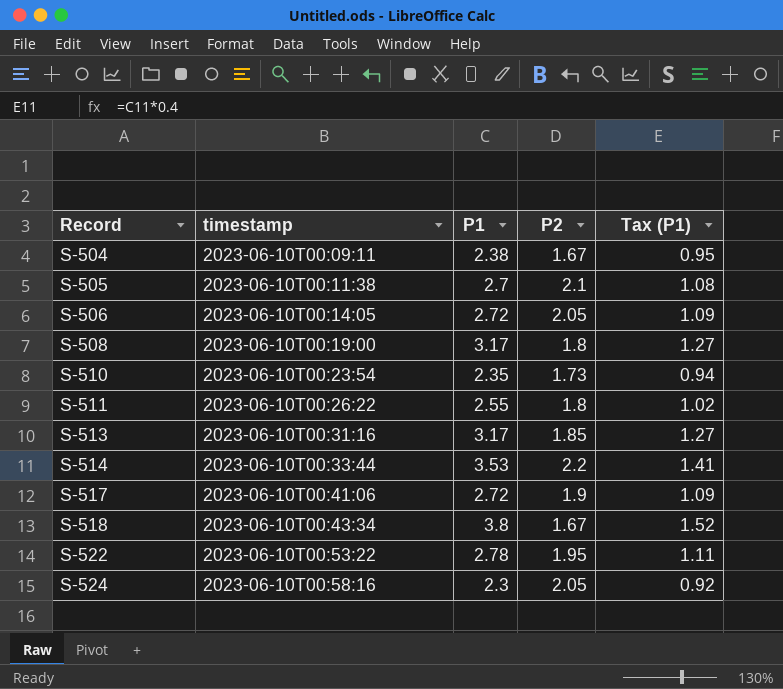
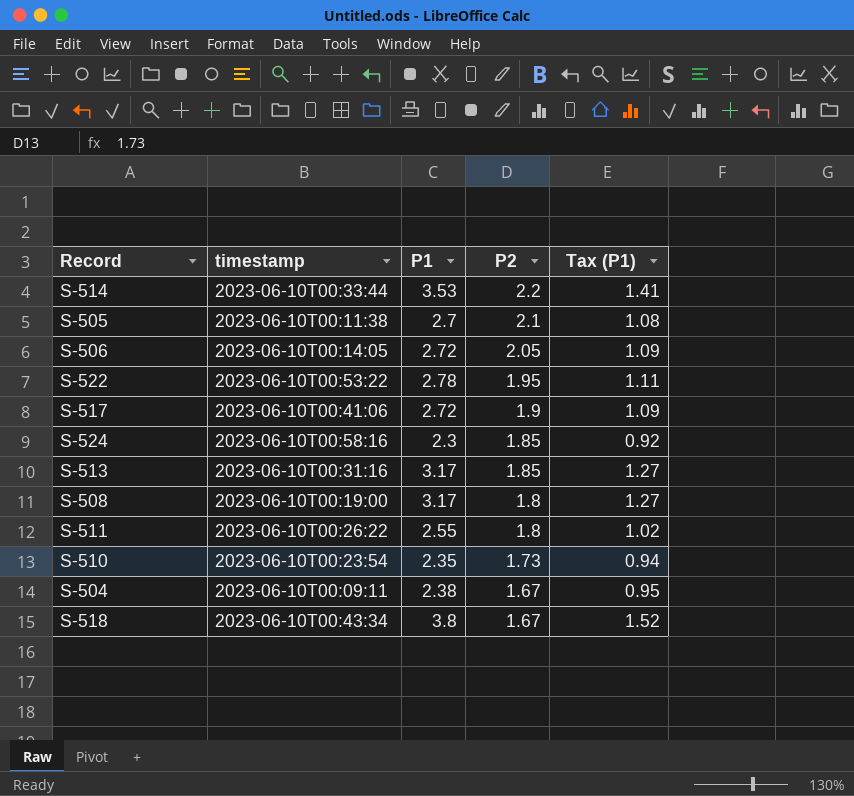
row order: Record ascending -> P2 descending
S-524 | P2: 2.05 -> 1.85

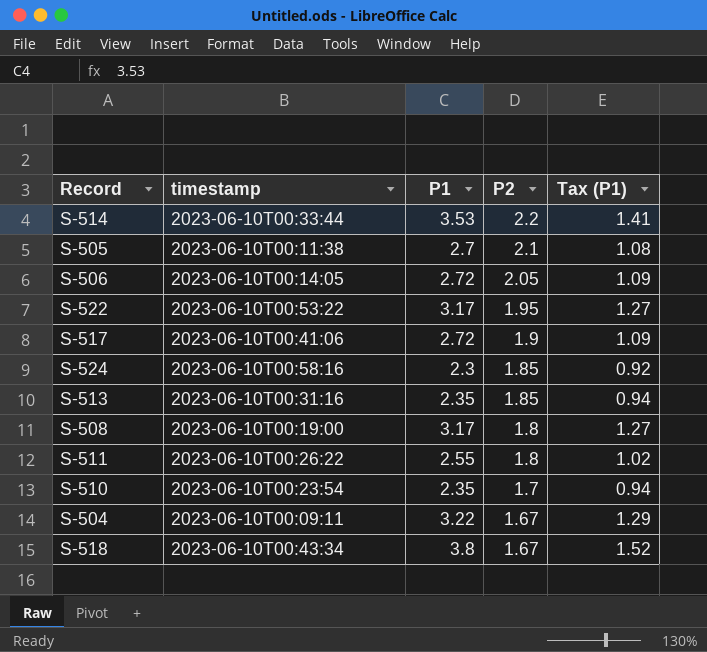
S-522 | P1: 2.78 -> 3.17
S-522 | Tax (P1): 1.11 -> 1.27
S-513 | P1: 3.17 -> 2.35
S-513 | Tax (P1): 1.27 -> 0.94
S-510 | P2: 1.73 -> 1.7
S-504 | P1: 2.38 -> 3.22
S-504 | Tax (P1): 0.95 -> 1.29

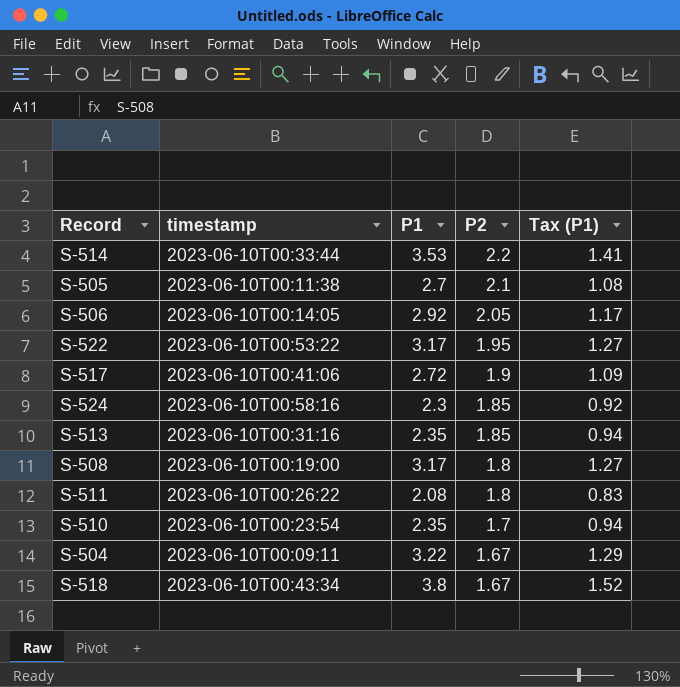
S-506 | P1: 2.72 -> 2.92
S-506 | Tax (P1): 1.09 -> 1.17
S-511 | P1: 2.55 -> 2.08
S-511 | Tax (P1): 1.02 -> 0.83

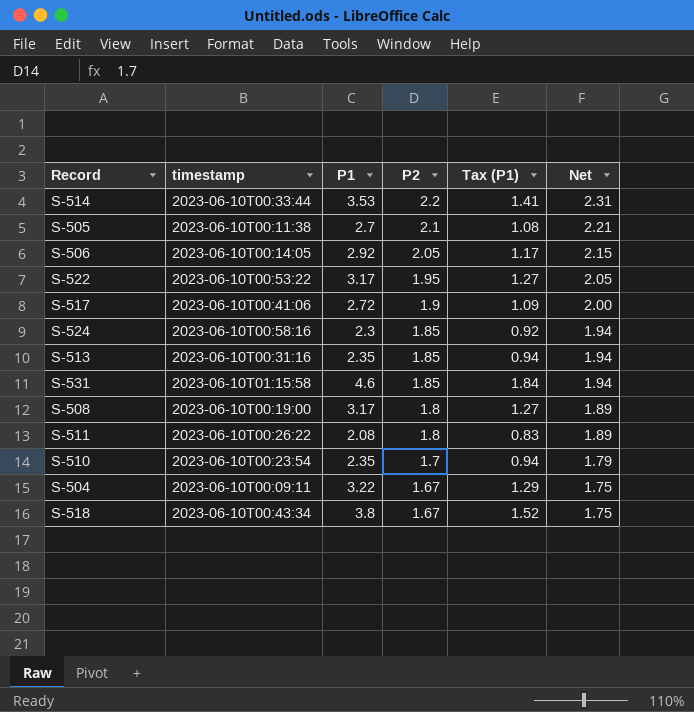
column Net | formula: none -> [P2] * 1.05
row S-531: none -> 2023-06-10T01:15:58 | 4.6 | 1.85 | 1.84 | 1.94

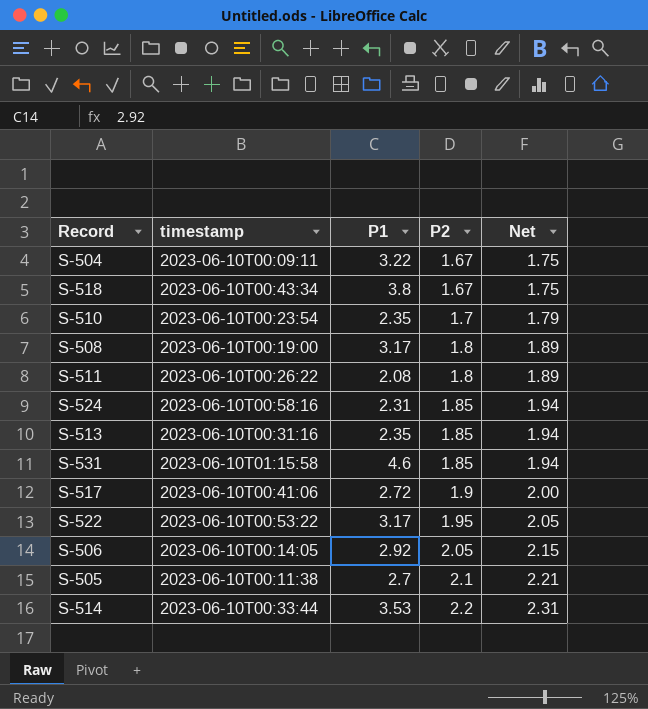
row order: P2 descending -> P2 ascending
column Tax (P1) | formula: [P1] * 0.4 -> none
S-524 | P1: 2.3 -> 2.31

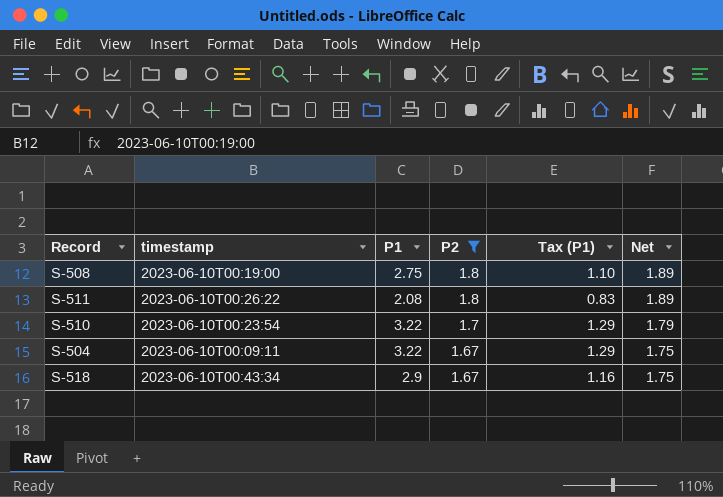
filter: none -> P2 <= 1.8
row order: P2 ascending -> P2 descending
column Tax (P1) | formula: none -> [P1] * 0.4
S-508 | P1: 3.17 -> 2.75
S-510 | P1: 2.35 -> 3.22
S-518 | P1: 3.8 -> 2.9

